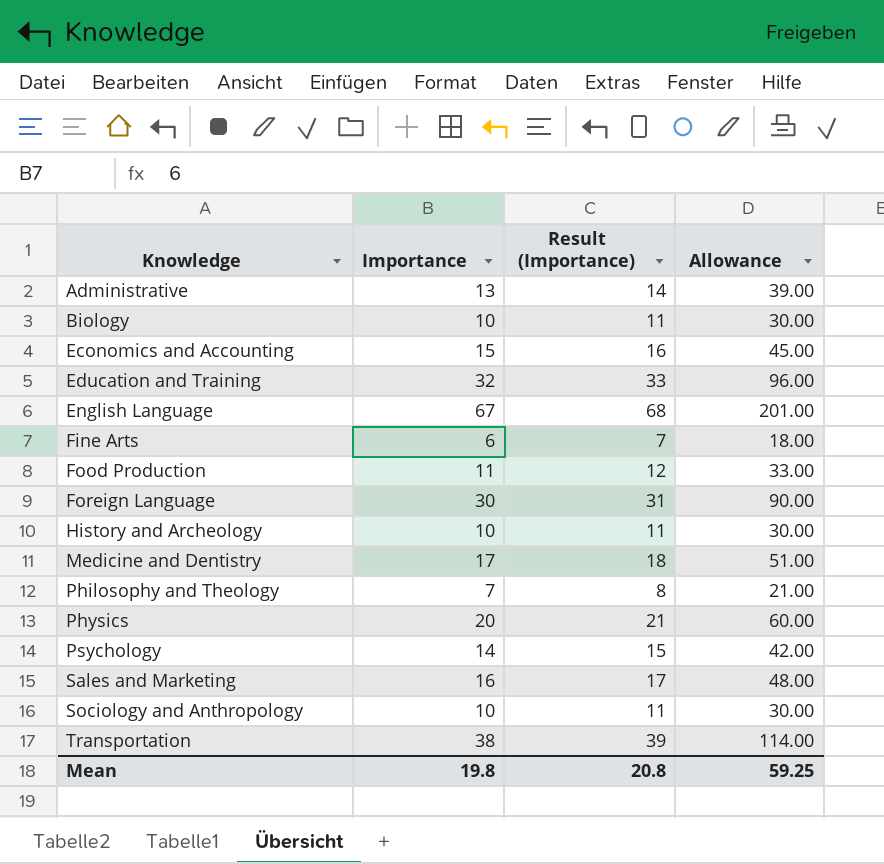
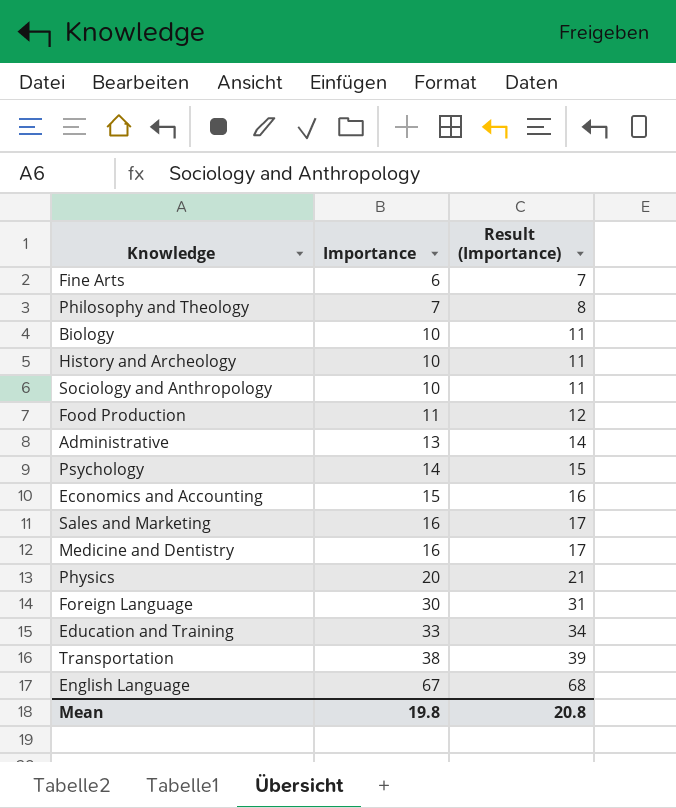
row order: Knowledge ascending -> Importance ascending
column Allowance | formula: [Importance] * 3 -> none
Medicine and Dentistry | Importance: 17 -> 16
Medicine and Dentistry | Result (Importance): 18 -> 17
Education and Training | Importance: 32 -> 33
Education and Training | Result (Importance): 33 -> 34

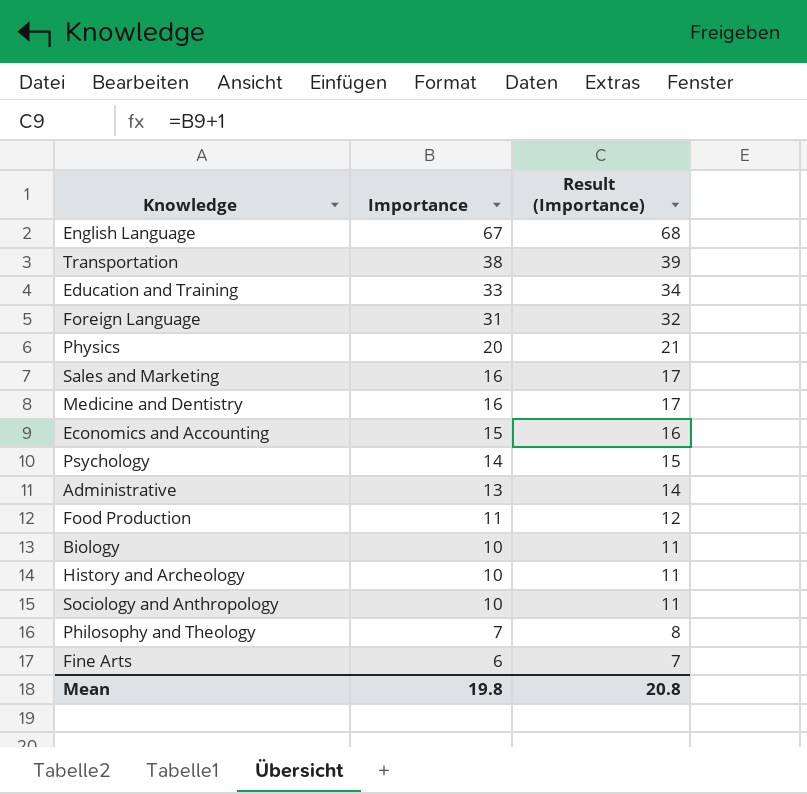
row order: Importance ascending -> Importance descending
Foreign Language | Importance: 30 -> 31
Foreign Language | Result (Importance): 31 -> 32

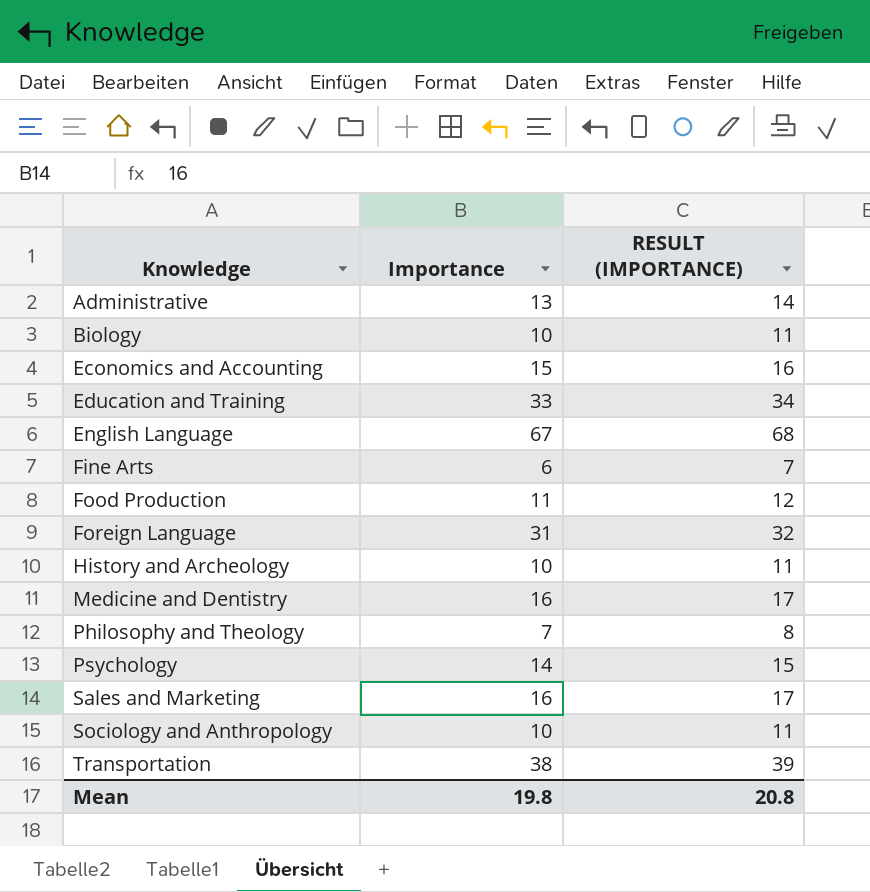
row order: Importance descending -> Knowledge ascending
column name: Result (Importance) -> RESULT (IMPORTANCE)
row Physics: 20 | 21 -> none

